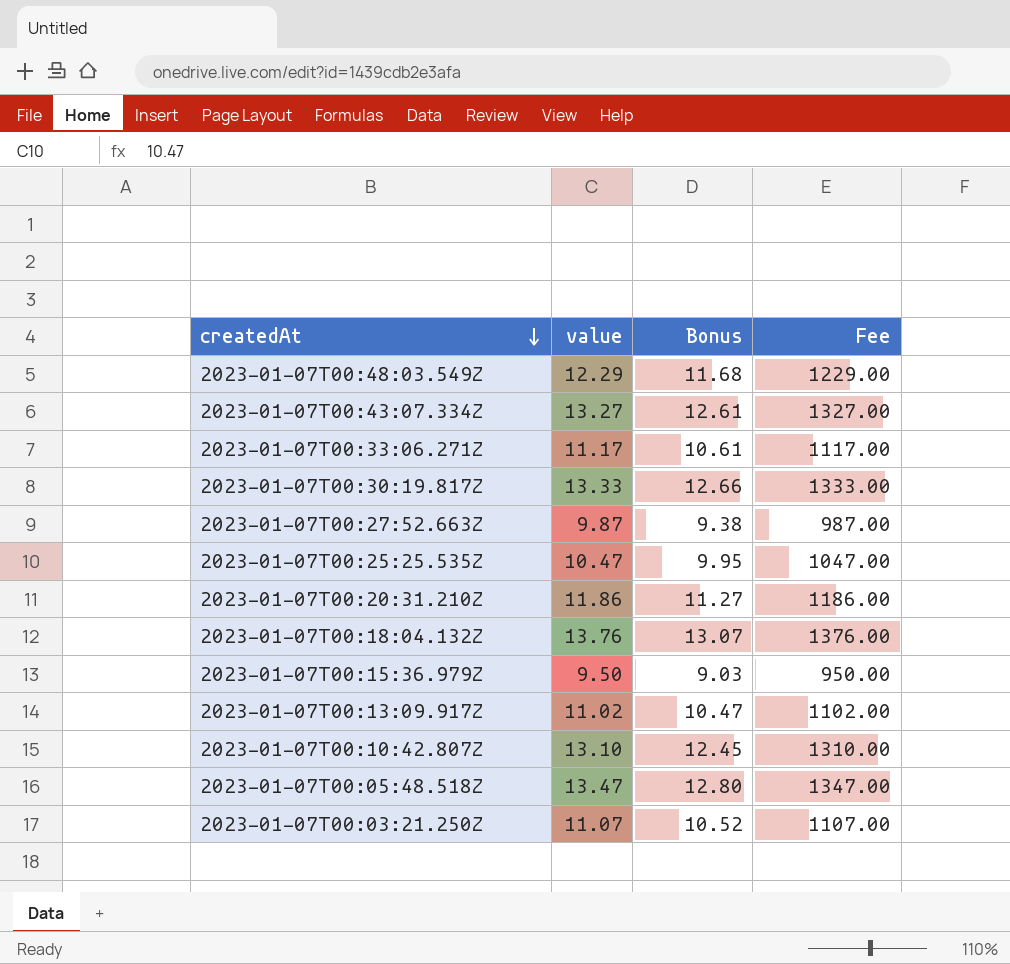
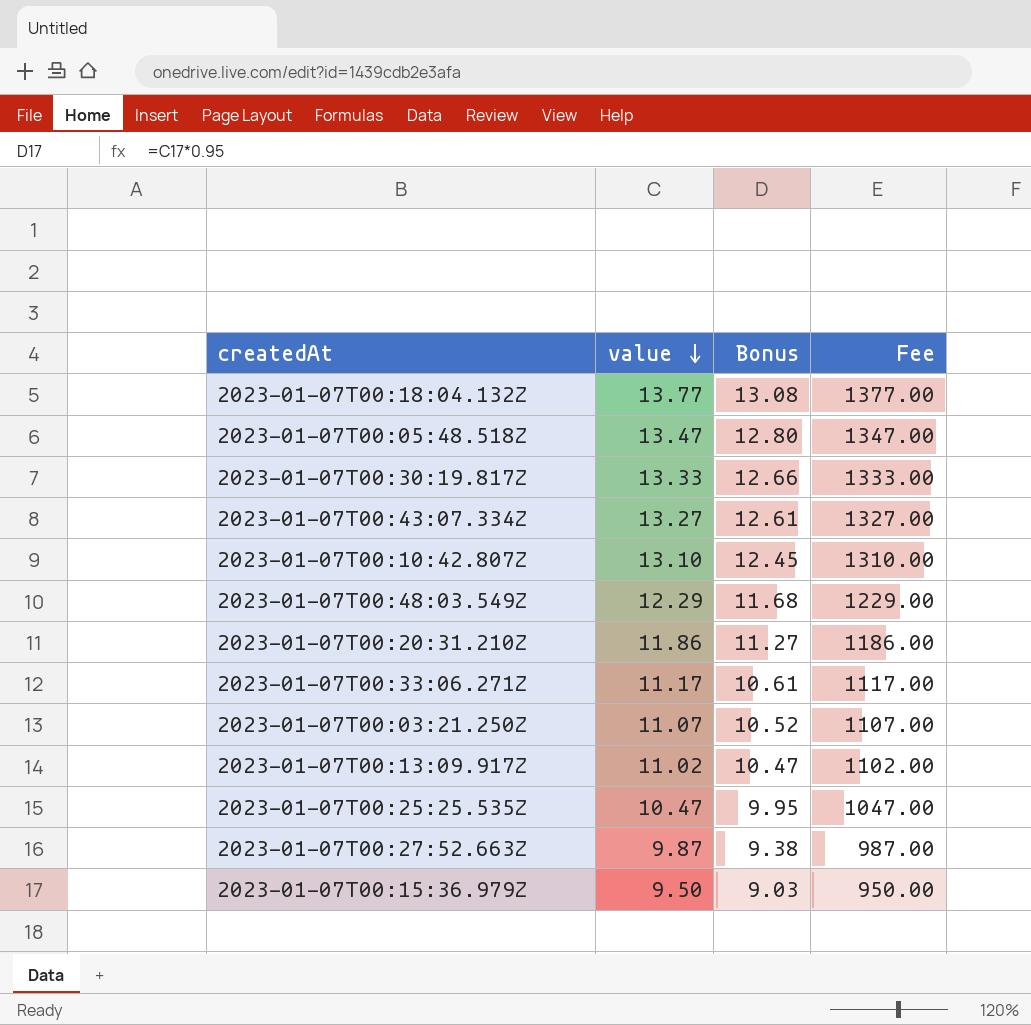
row order: createdAt descending -> value descending
2023-01-07T00:18:04.132Z | value: 13.76 -> 13.77
2023-01-07T00:18:04.132Z | Bonus: 13.07 -> 13.08
2023-01-07T00:18:04.132Z | Fee: 1376.00 -> 1377.00

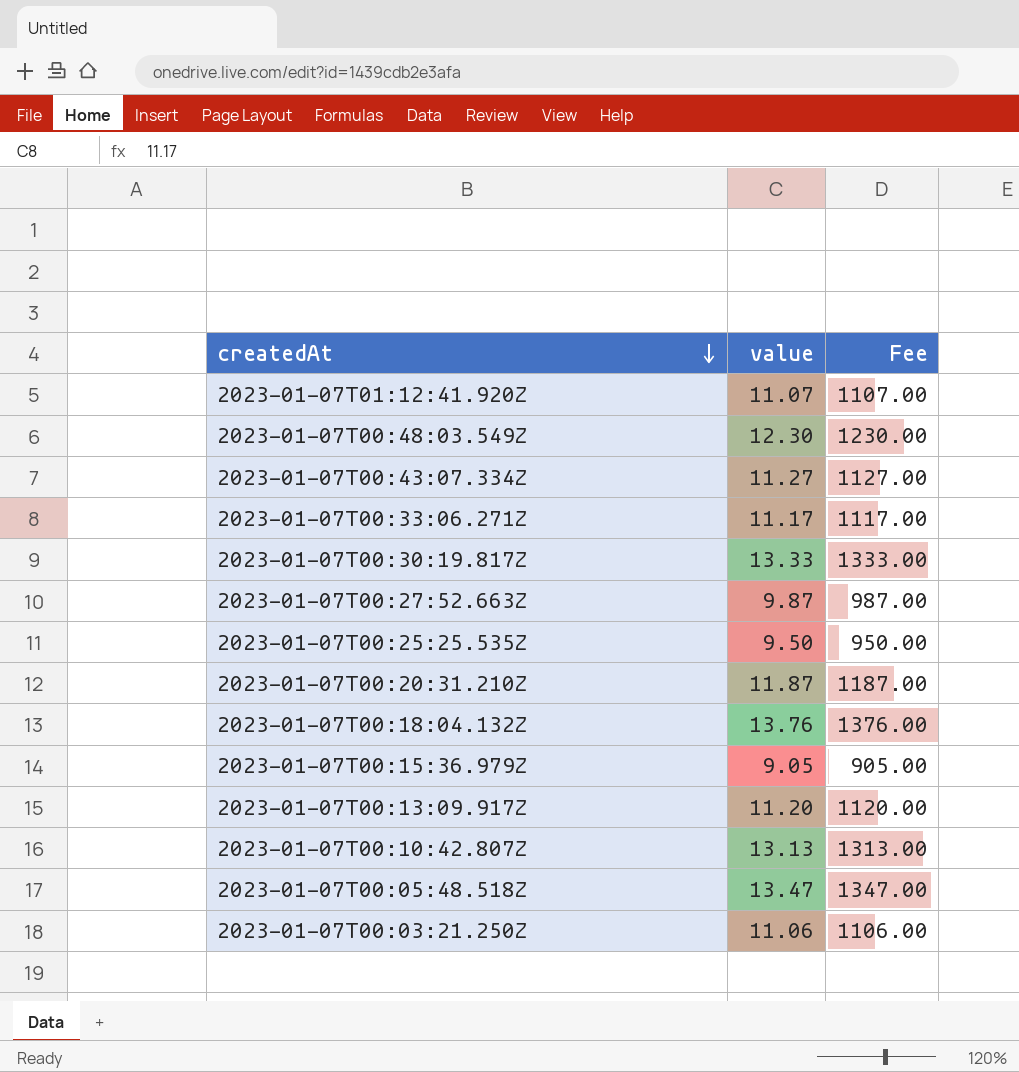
row order: value descending -> createdAt descending
column Bonus | formula: [value] * 0.95 -> none
row 2023-01-07T01:12:41.920Z: none -> 11.07 | 1107.00
2023-01-07T00:48:03.549Z | value: 12.29 -> 12.30
2023-01-07T00:48:03.549Z | Fee: 1229.00 -> 1230.00
2023-01-07T00:43:07.334Z | value: 13.27 -> 11.27
2023-01-07T00:43:07.334Z | Fee: 1327.00 -> 1127.00
2023-01-07T00:25:25.535Z | value: 10.47 -> 9.50
2023-01-07T00:25:25.535Z | Fee: 1047.00 -> 950.00
2023-01-07T00:20:31.210Z | value: 11.86 -> 11.87
2023-01-07T00:20:31.210Z | Fee: 1186.00 -> 1187.00
2023-01-07T00:18:04.132Z | value: 13.77 -> 13.76
2023-01-07T00:18:04.132Z | Fee: 1377.00 -> 1376.00
2023-01-07T00:15:36.979Z | value: 9.50 -> 9.05
2023-01-07T00:15:36.979Z | Fee: 950.00 -> 905.00
2023-01-07T00:13:09.917Z | value: 11.02 -> 11.20
2023-01-07T00:13:09.917Z | Fee: 1102.00 -> 1120.00
2023-01-07T00:10:42.807Z | value: 13.10 -> 13.13
2023-01-07T00:10:42.807Z | Fee: 1310.00 -> 1313.00
2023-01-07T00:03:21.250Z | value: 11.07 -> 11.06
2023-01-07T00:03:21.250Z | Fee: 1107.00 -> 1106.00

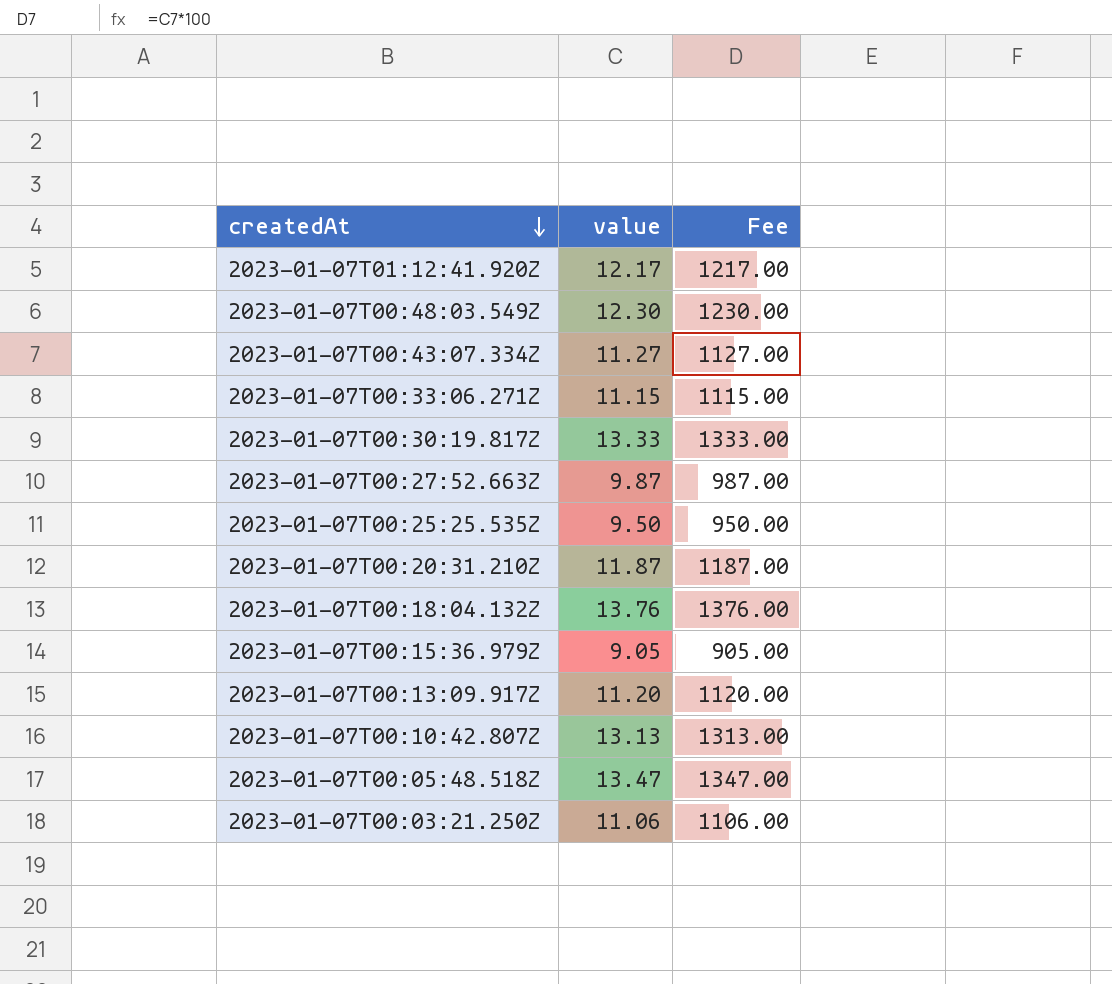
2023-01-07T01:12:41.920Z | value: 11.07 -> 12.17
2023-01-07T01:12:41.920Z | Fee: 1107.00 -> 1217.00
2023-01-07T00:33:06.271Z | value: 11.17 -> 11.15
2023-01-07T00:33:06.271Z | Fee: 1117.00 -> 1115.00

